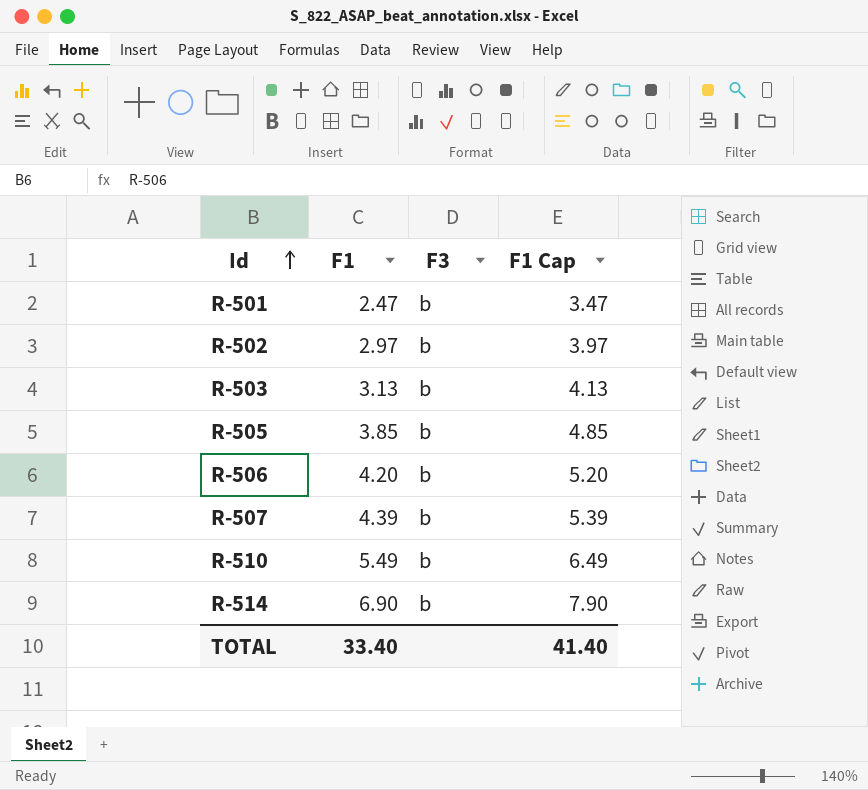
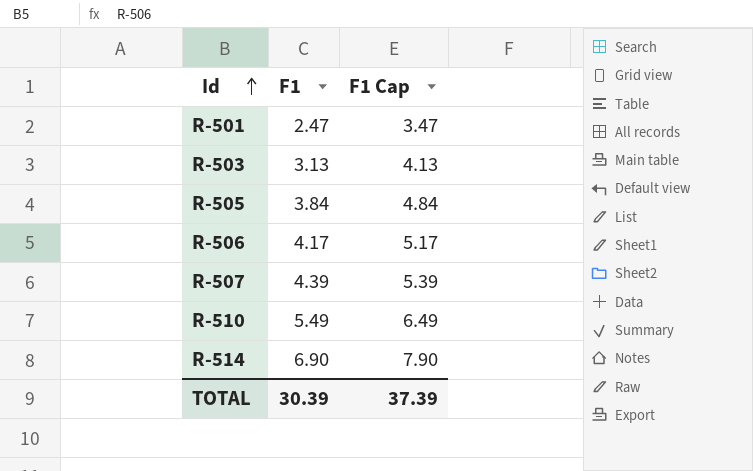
column F3 | position: 3 -> none
row R-502: 2.97 | b | 3.97 -> none
R-505 | F1: 3.85 -> 3.84
R-505 | F1 Cap: 4.85 -> 4.84
R-506 | F1: 4.20 -> 4.17
R-506 | F1 Cap: 5.20 -> 5.17
TOTAL | F1: 33.40 -> 30.39
TOTAL | F1 Cap: 41.40 -> 37.39

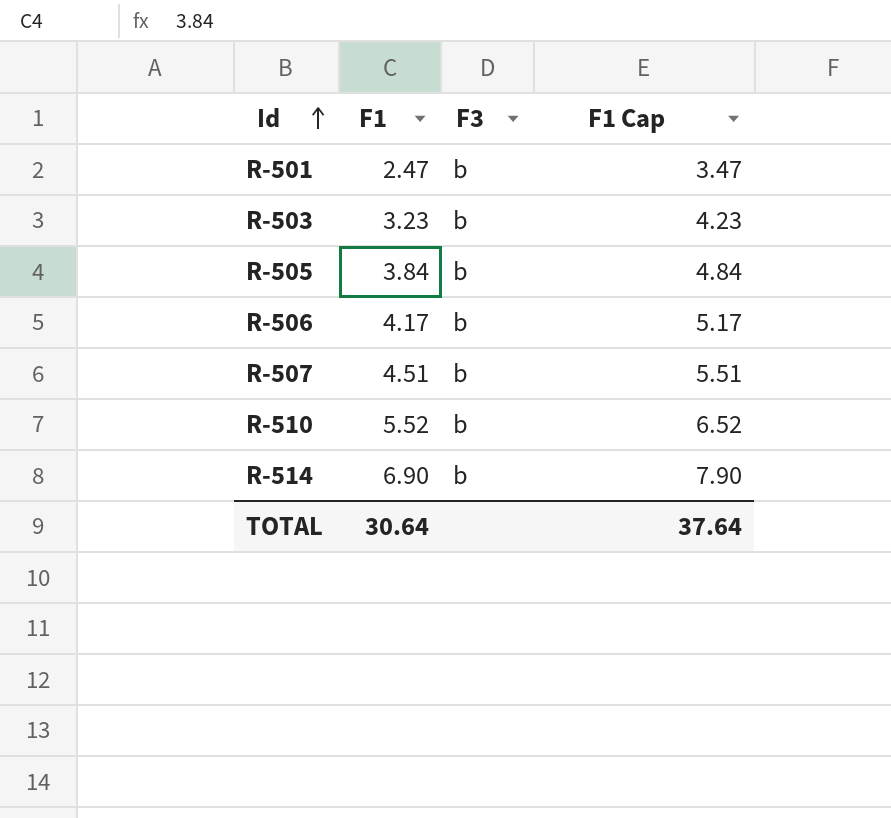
column F3 | position: none -> 3
R-503 | F1: 3.13 -> 3.23
R-503 | F1 Cap: 4.13 -> 4.23
R-507 | F1: 4.39 -> 4.51
R-507 | F1 Cap: 5.39 -> 5.51
R-510 | F1: 5.49 -> 5.52
R-510 | F1 Cap: 6.49 -> 6.52
TOTAL | F1: 30.39 -> 30.64
TOTAL | F1 Cap: 37.39 -> 37.64

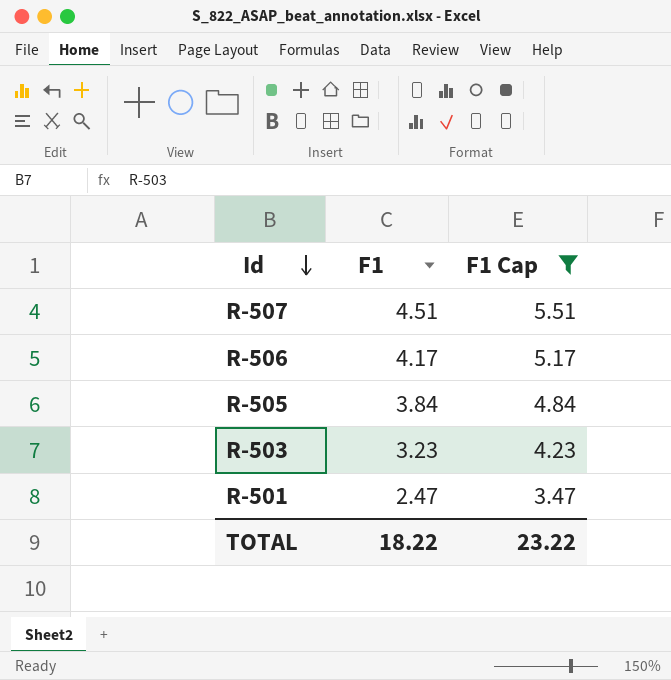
filter: none -> F1 Cap <= 5.51
row order: Id ascending -> Id descending
column F3 | position: 3 -> none
TOTAL | F1: 30.64 -> 18.22
TOTAL | F1 Cap: 37.64 -> 23.22

